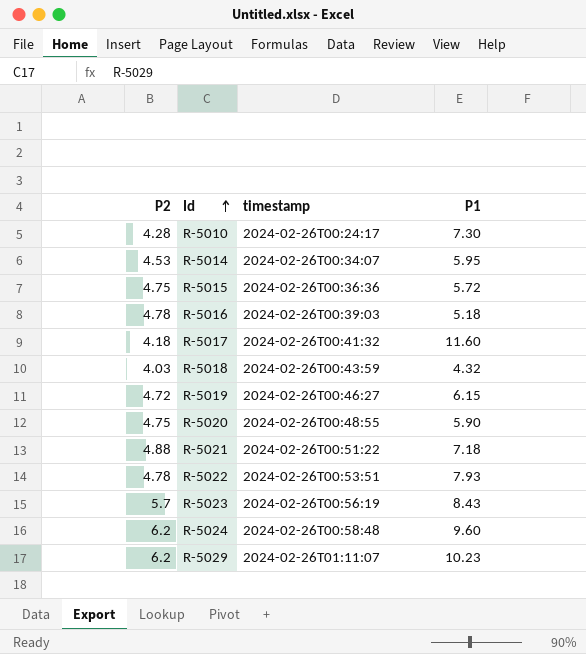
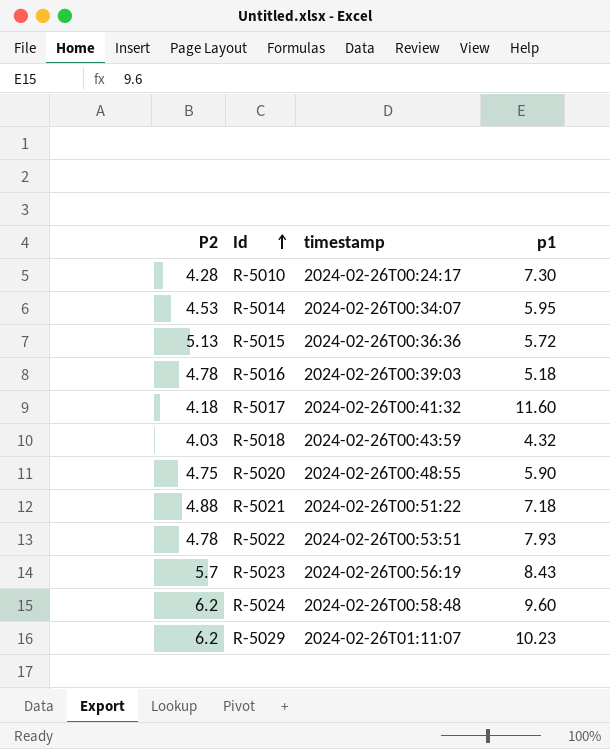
column name: P1 -> p1
row R-5019: 4.72 | 2024-02-26T00:46:27 | 6.15 -> none
R-5015 | P2: 4.75 -> 5.13

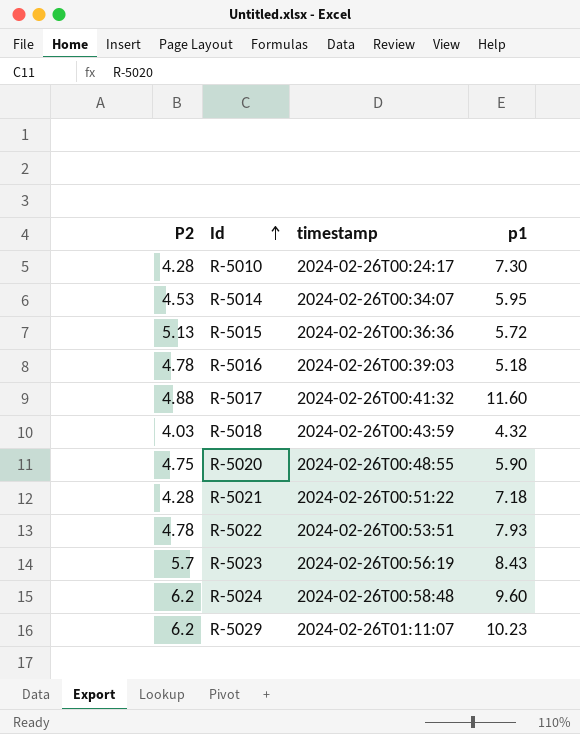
R-5017 | P2: 4.18 -> 4.88
R-5021 | P2: 4.88 -> 4.28

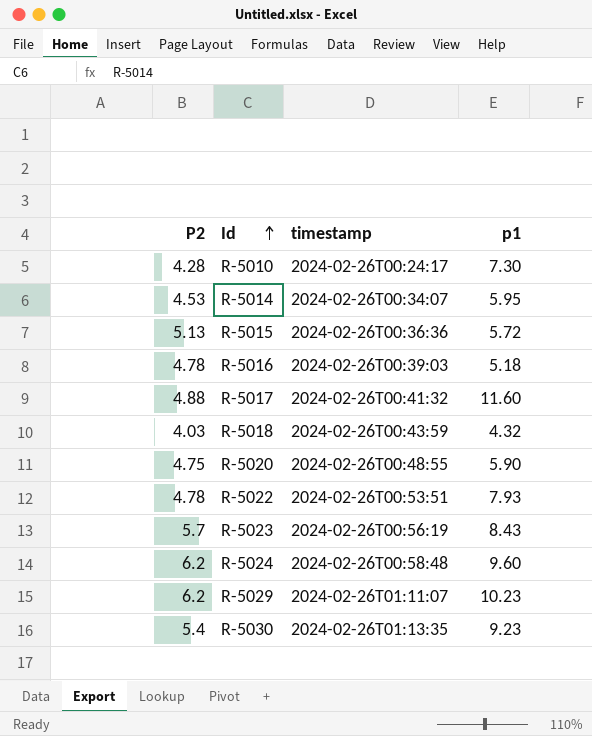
row R-5021: 4.28 | 2024-02-26T00:51:22 | 7.18 -> none
row R-5030: none -> 5.4 | 2024-02-26T01:13:35 | 9.23

